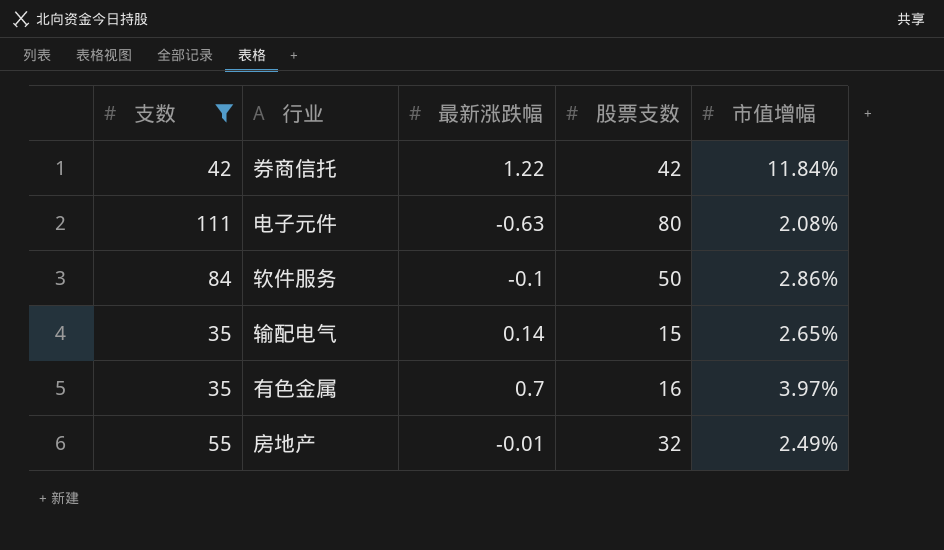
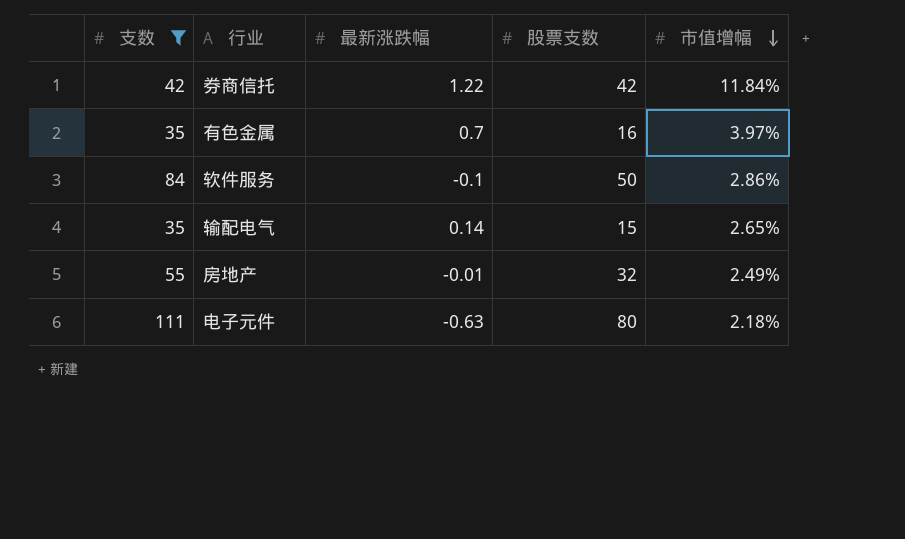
row order: none -> 市值增幅 descending
电子元件 | 市值增幅: 2.08% -> 2.18%

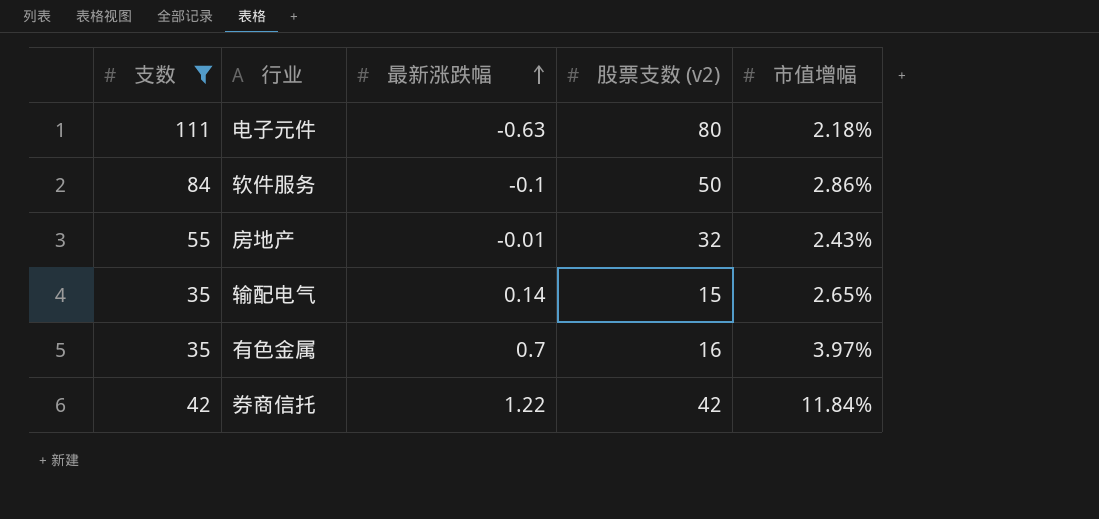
row order: 市值增幅 descending -> 最新涨跌幅 ascending
column name: 股票支数 -> 股票支数 (v2)
房地产 | 市值增幅: 2.49% -> 2.43%

